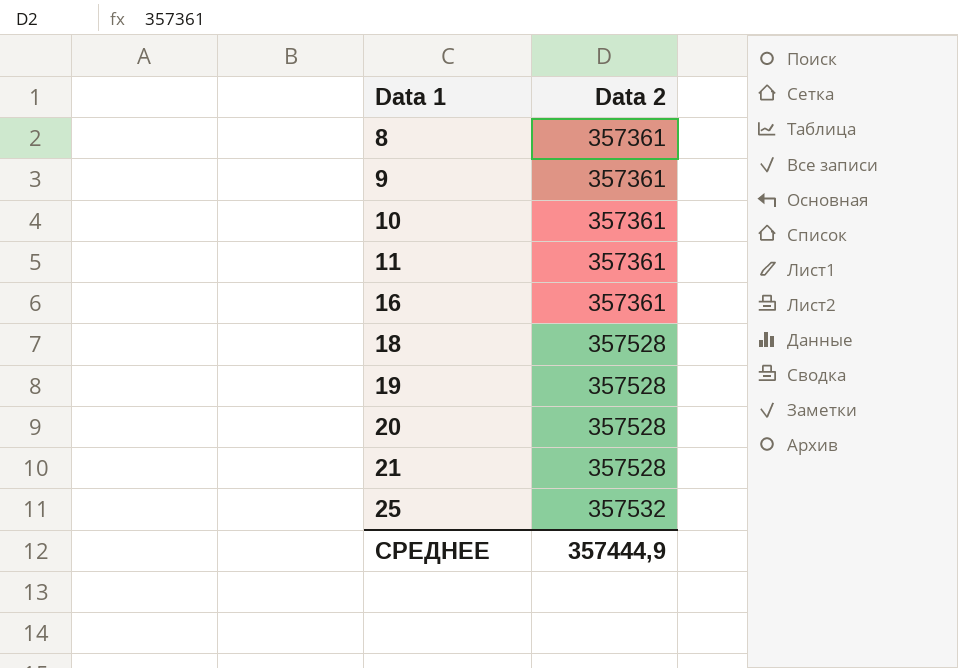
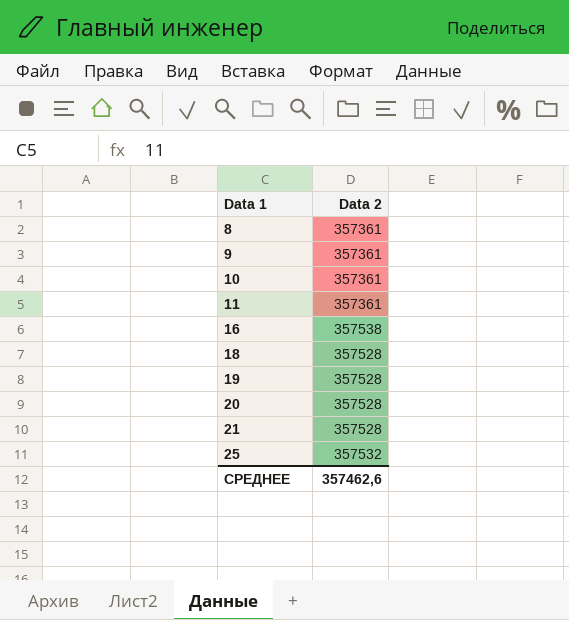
16 | Data 2: 357361 -> 357538
СРЕДНЕЕ | Data 2: 357444,9 -> 357462,6

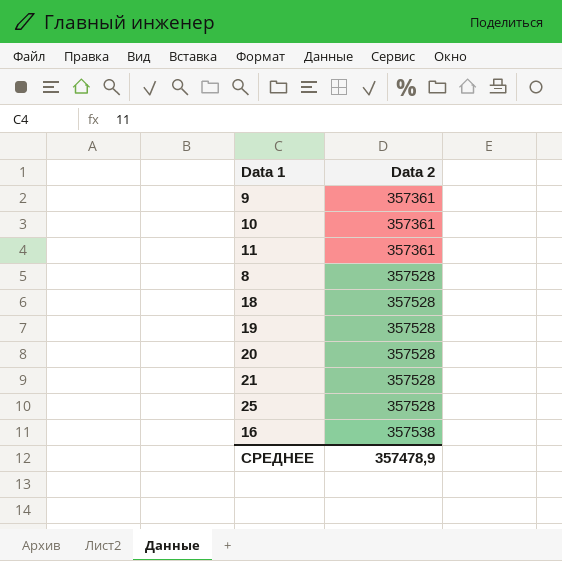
row order: Data 1 ascending -> Data 2 ascending
8 | Data 2: 357361 -> 357528
25 | Data 2: 357532 -> 357528
СРЕДНЕЕ | Data 2: 357462,6 -> 357478,9

